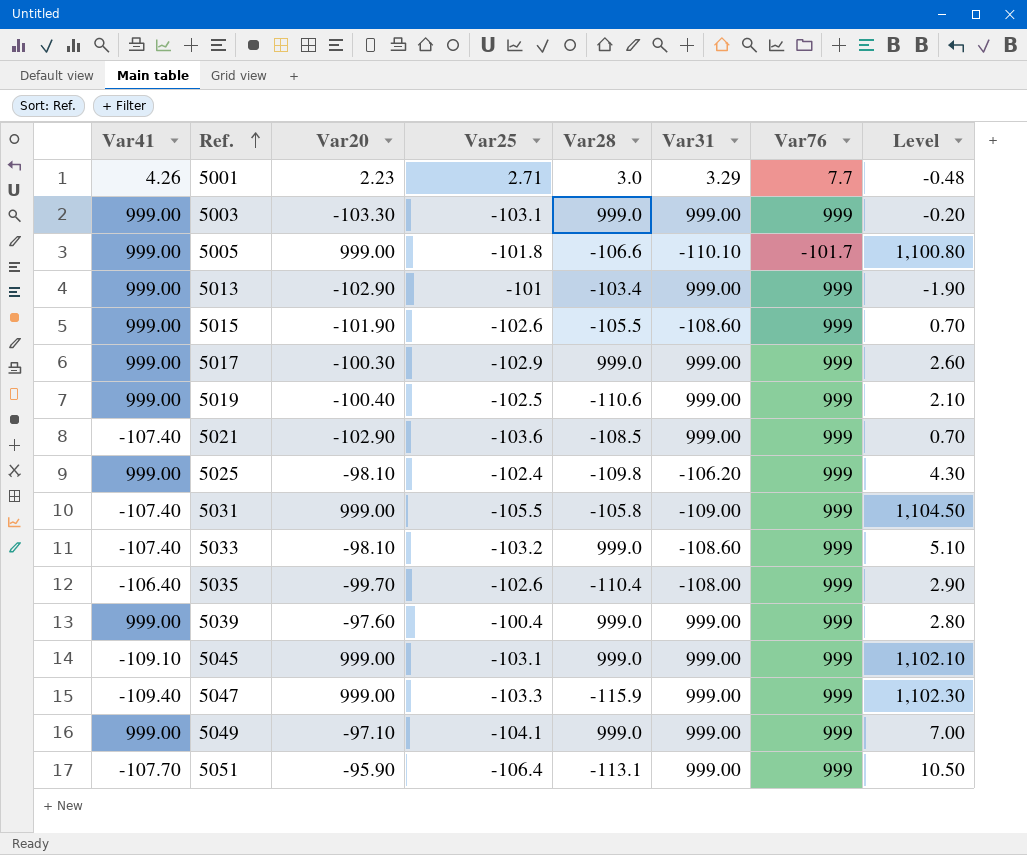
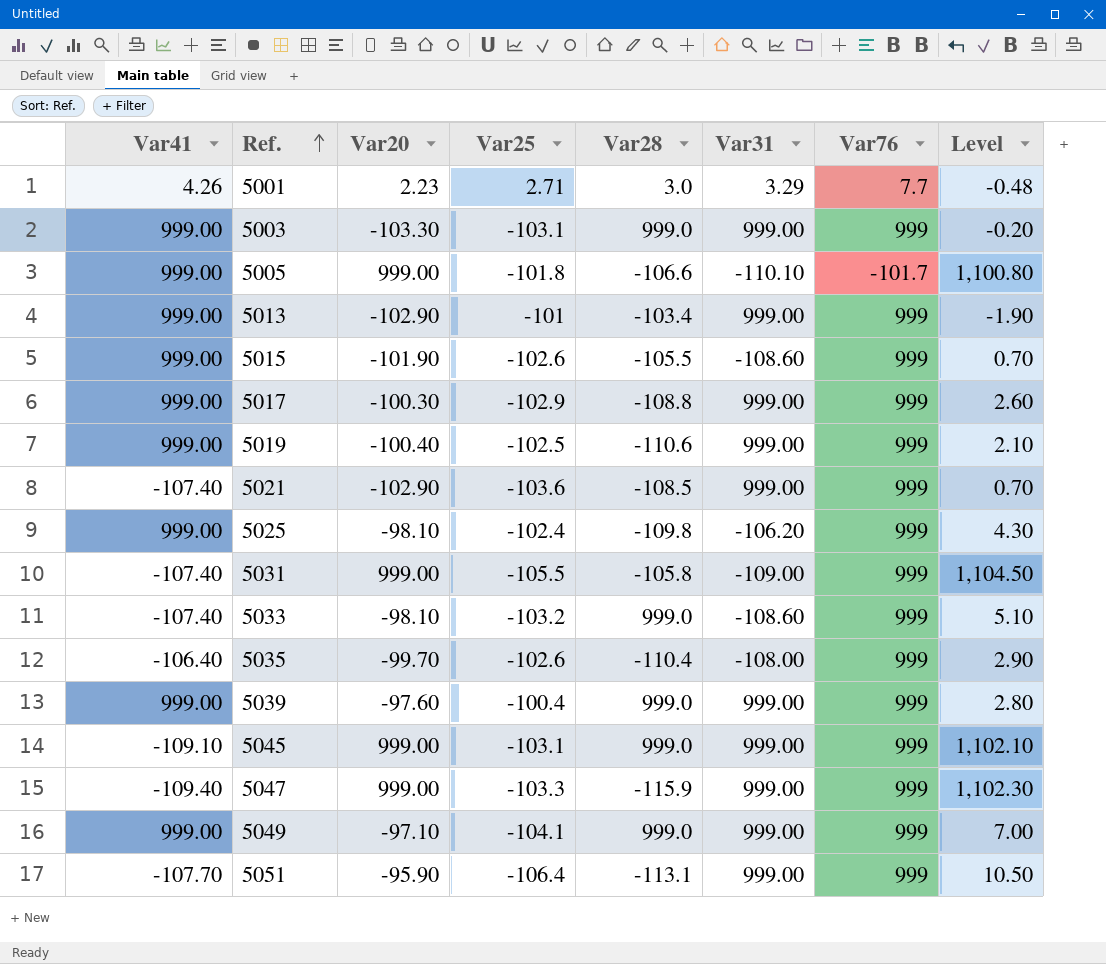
5017 | Var28: 999.0 -> -108.8

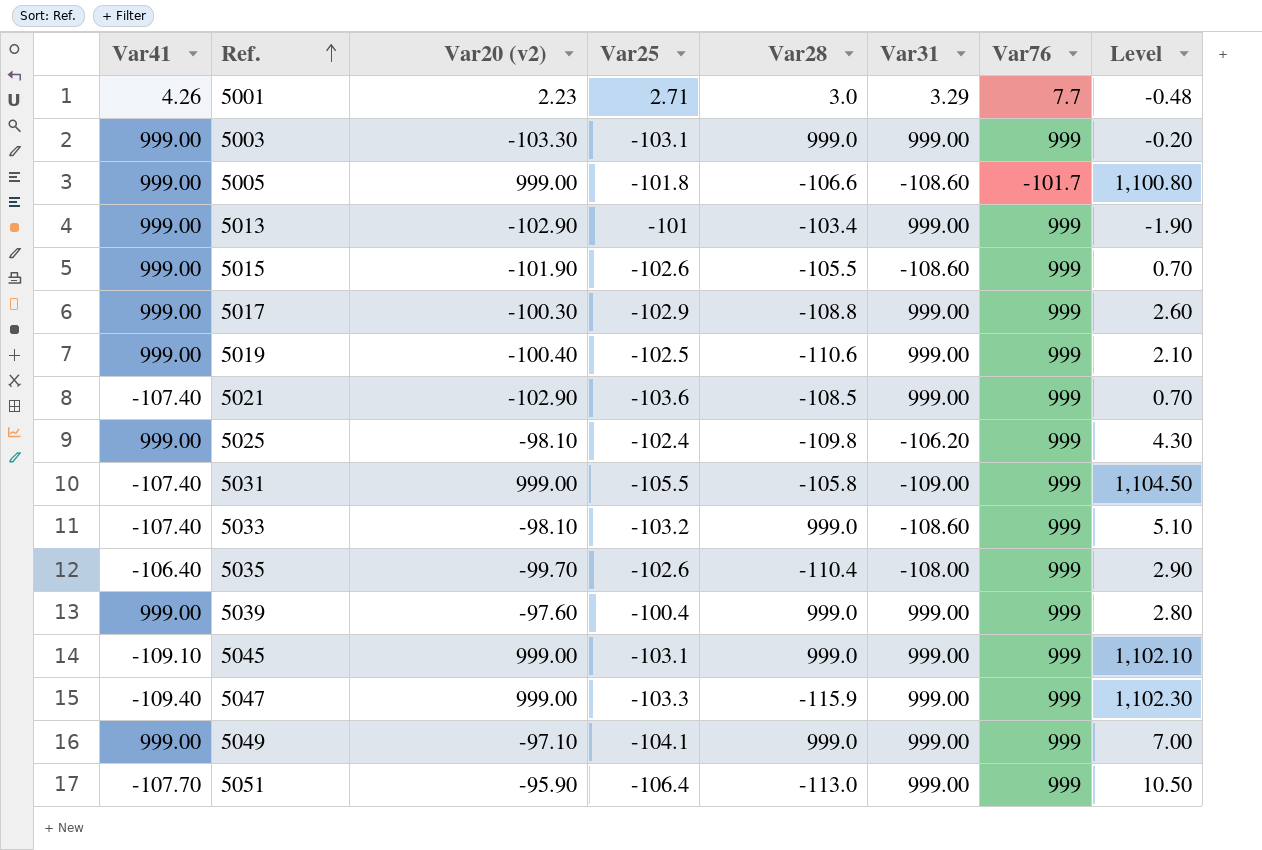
column name: Var20 -> Var20 (v2)
5005 | Var31: -110.10 -> -108.60
5051 | Var28: -113.1 -> -113.0

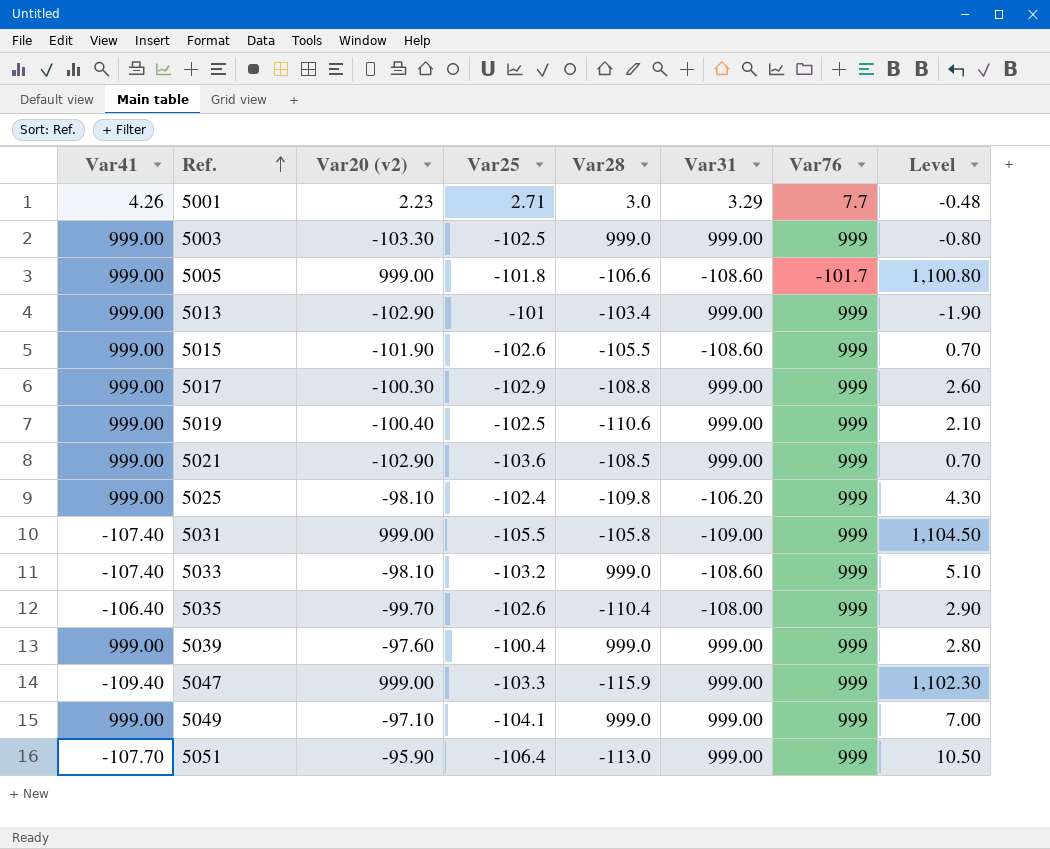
row 5045: -109.10 | 999.00 | -103.1 | 999.0 | 999.00 | 999 | 1,102.10 -> none
5003 | Var25: -103.1 -> -102.5
5003 | Level: -0.20 -> -0.80
5021 | Var41: -107.40 -> 999.00

